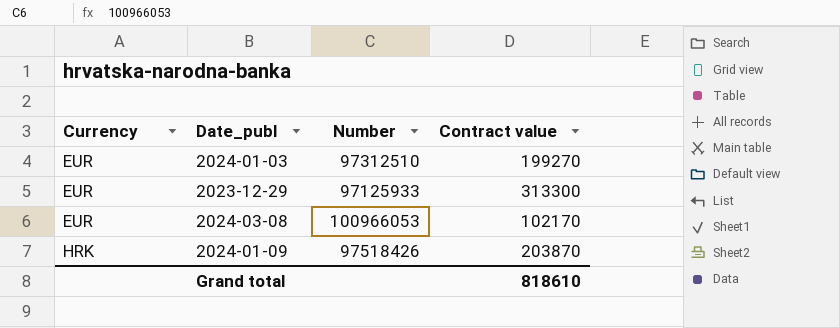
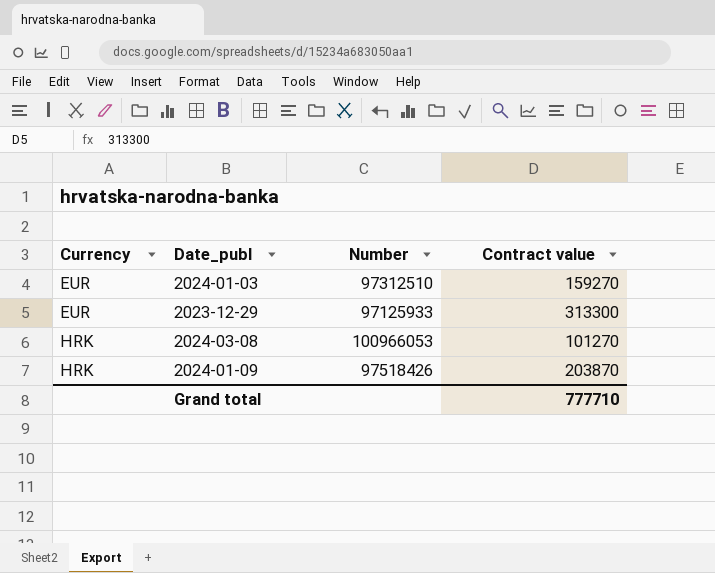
2024-01-03 | Contract value: 199270 -> 159270
2024-03-08 | Currency: EUR -> HRK
2024-03-08 | Contract value: 102170 -> 101270
Grand total | Contract value: 818610 -> 777710

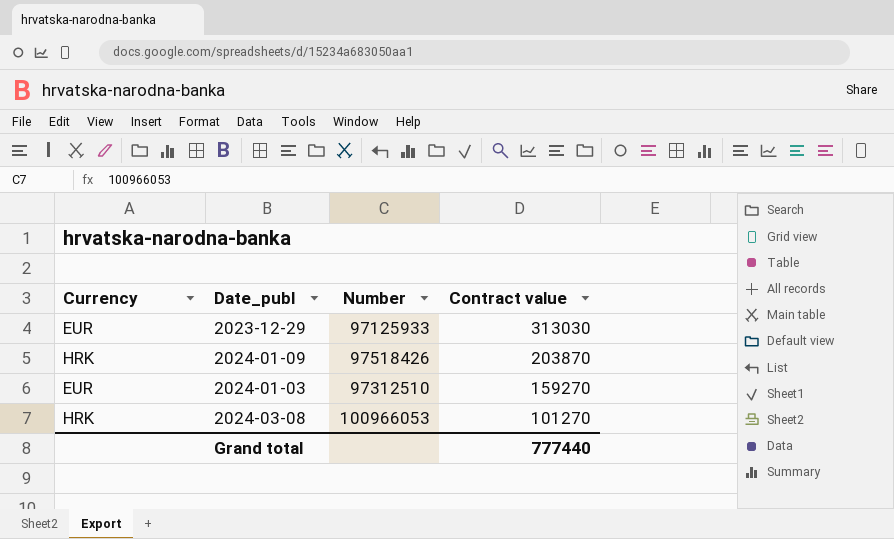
row order: Currency ascending -> Contract value descending
2023-12-29 | Contract value: 313300 -> 313030
Grand total | Contract value: 777710 -> 777440

